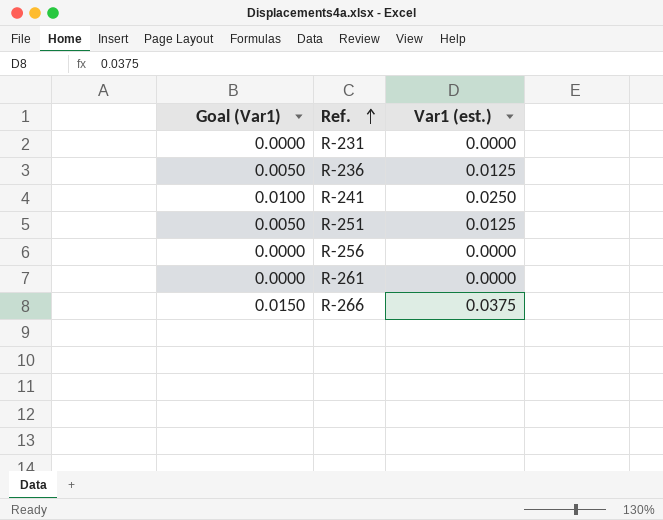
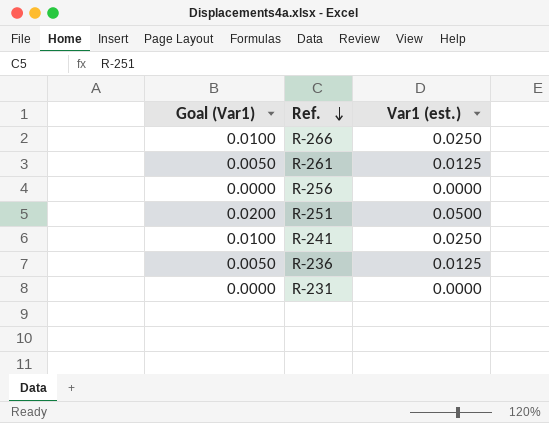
row order: Ref. ascending -> Ref. descending
R-266 | Goal (Var1): 0.0150 -> 0.0100
R-266 | Var1 (est.): 0.0375 -> 0.0250
R-261 | Goal (Var1): 0.0000 -> 0.0050
R-261 | Var1 (est.): 0.0000 -> 0.0125
R-251 | Goal (Var1): 0.0050 -> 0.0200
R-251 | Var1 (est.): 0.0125 -> 0.0500

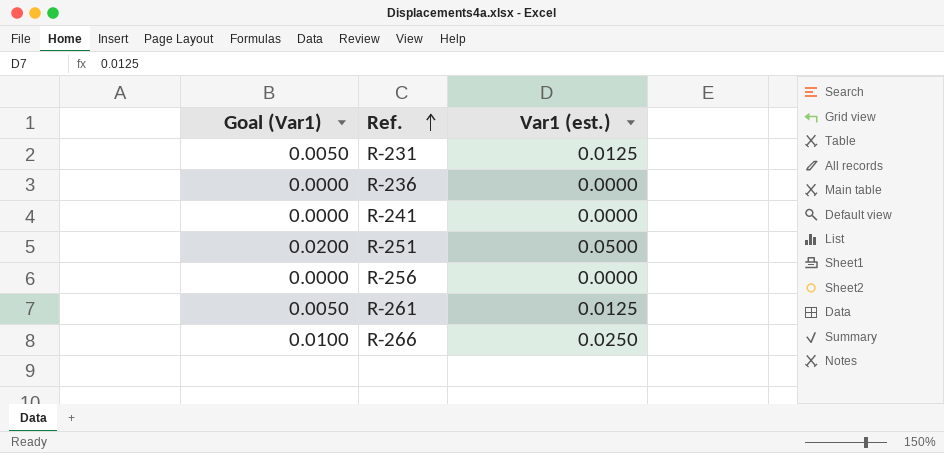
row order: Ref. descending -> Ref. ascending
R-231 | Goal (Var1): 0.0000 -> 0.0050
R-231 | Var1 (est.): 0.0000 -> 0.0125
R-236 | Goal (Var1): 0.0050 -> 0.0000
R-236 | Var1 (est.): 0.0125 -> 0.0000
R-241 | Goal (Var1): 0.0100 -> 0.0000
R-241 | Var1 (est.): 0.0250 -> 0.0000

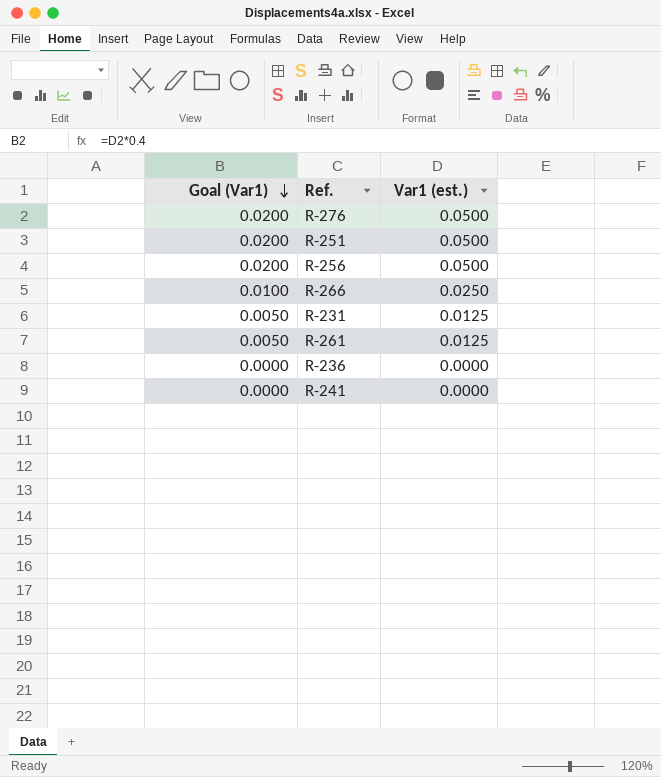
row order: Ref. ascending -> Goal (Var1) descending
row R-276: none -> 0.0200 | 0.0500
R-256 | Goal (Var1): 0.0000 -> 0.0200
R-256 | Var1 (est.): 0.0000 -> 0.0500

